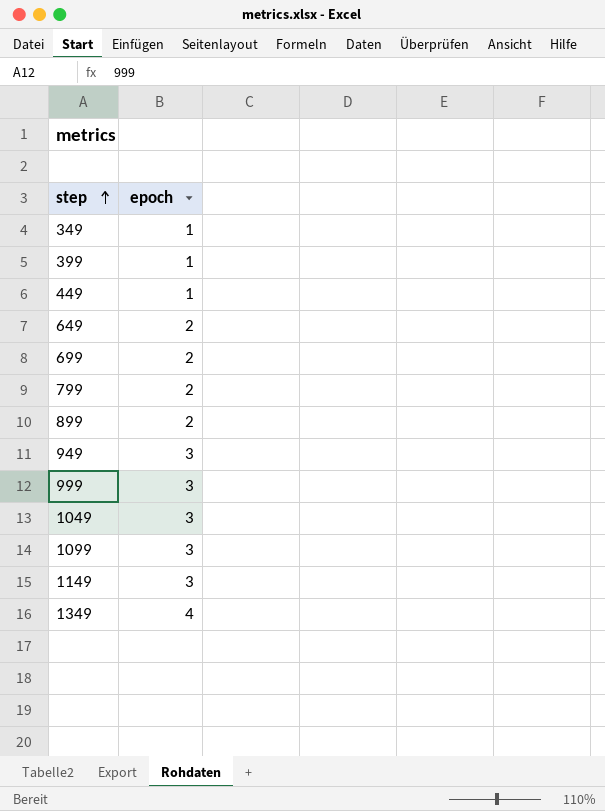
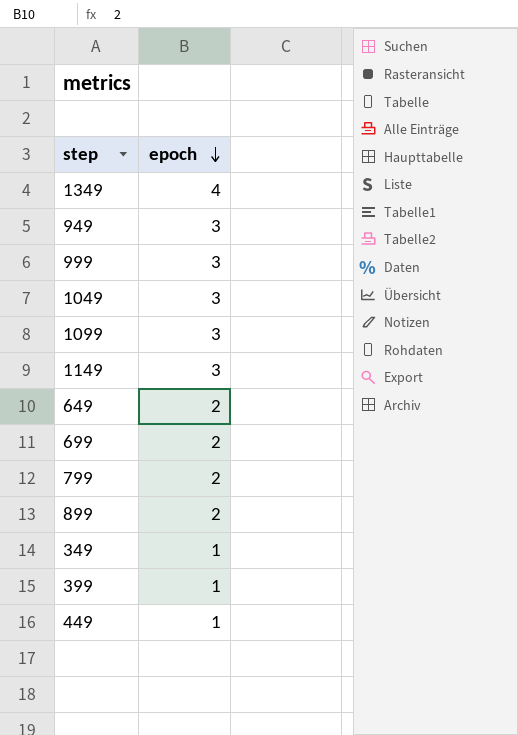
row order: step ascending -> epoch descending

